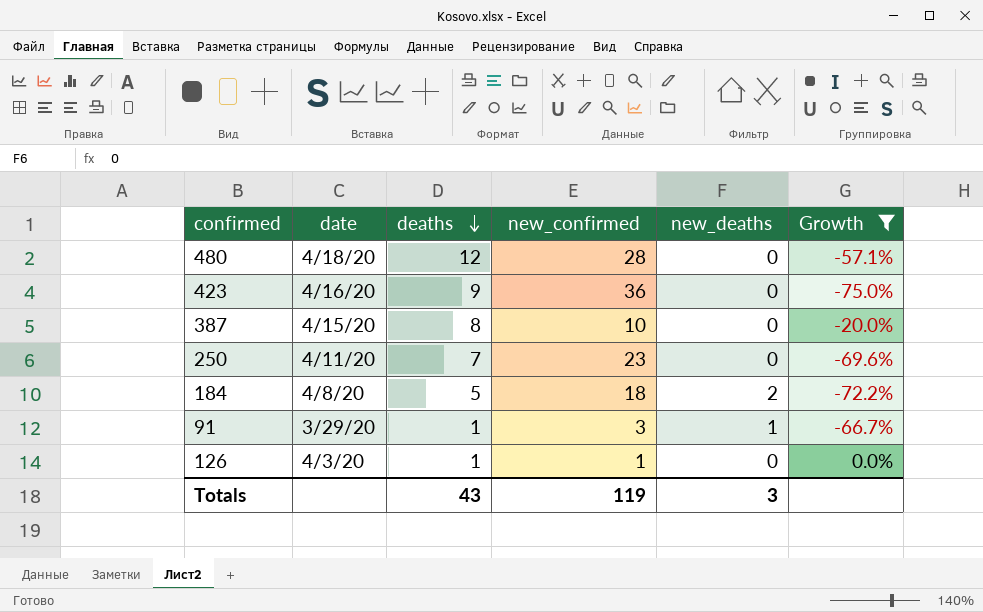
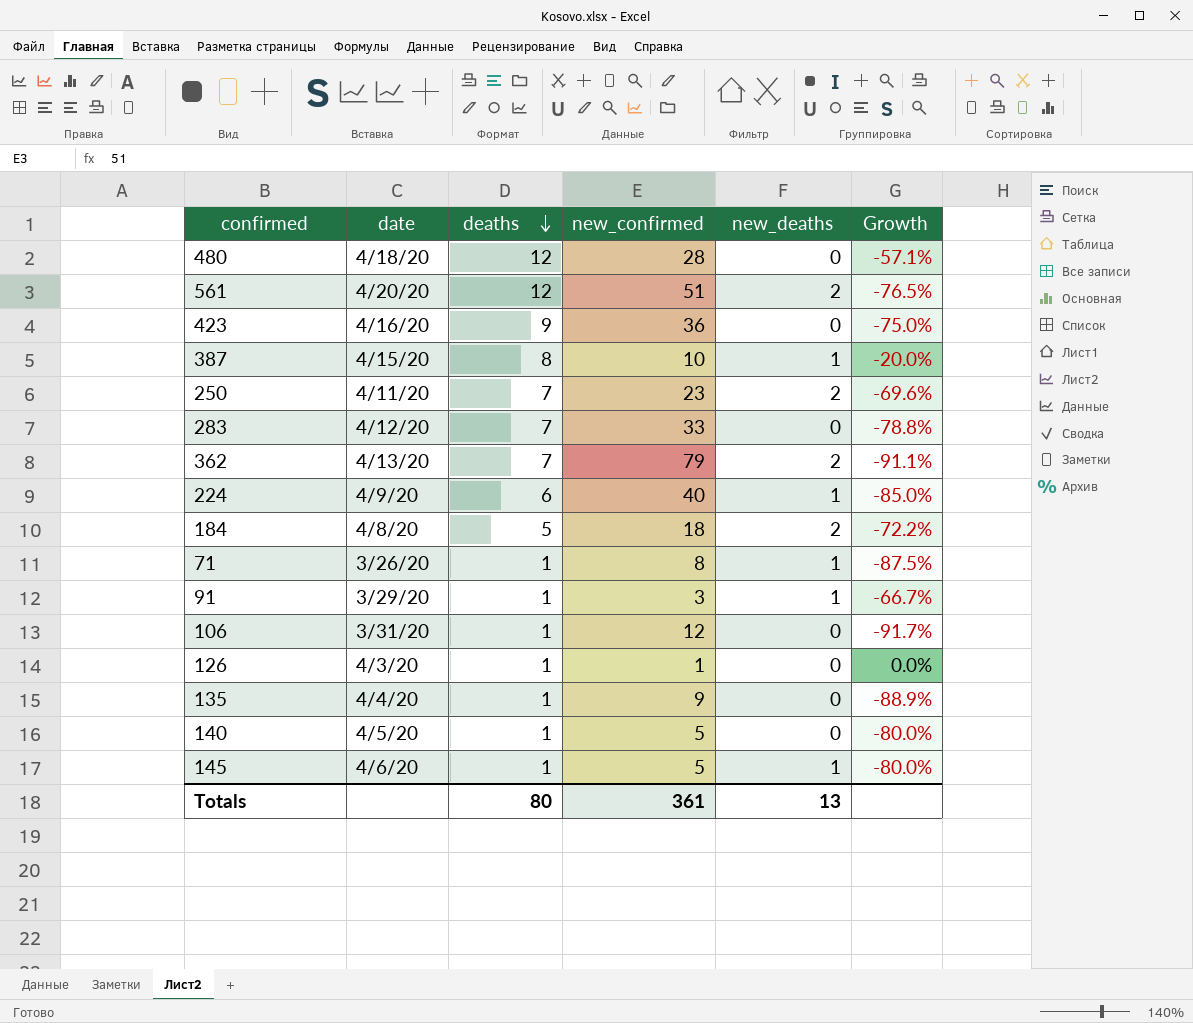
filter: Growth >= -75.0% -> none
387 | new_deaths: 0 -> 1
250 | new_deaths: 0 -> 2
Totals | deaths: 43 -> 80
Totals | new_confirmed: 119 -> 361
Totals | new_deaths: 3 -> 13

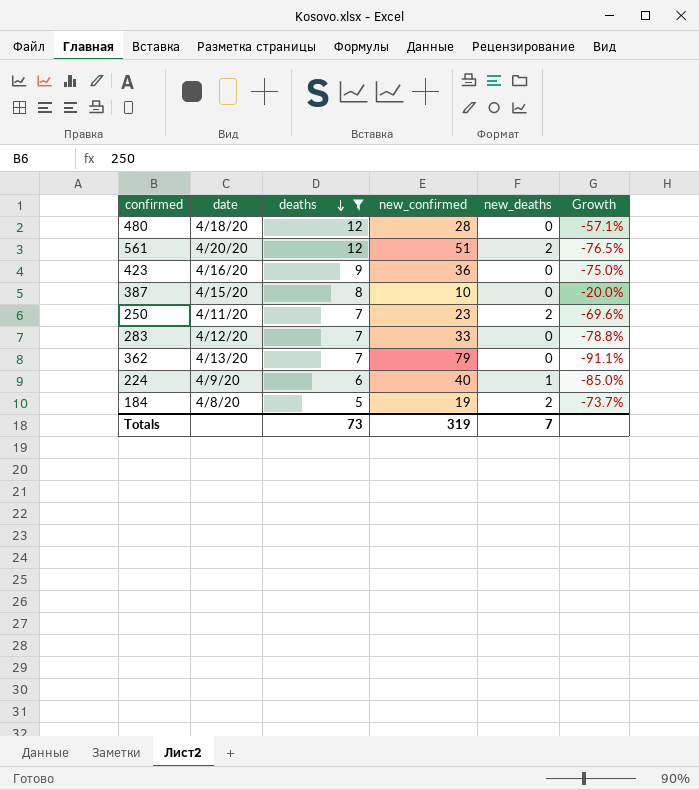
filter: none -> deaths != 1
387 | new_deaths: 1 -> 0
362 | new_deaths: 2 -> 0
184 | new_confirmed: 18 -> 19
184 | Growth: -72.2% -> -73.7%
Totals | deaths: 80 -> 73
Totals | new_confirmed: 361 -> 319
Totals | new_deaths: 13 -> 7

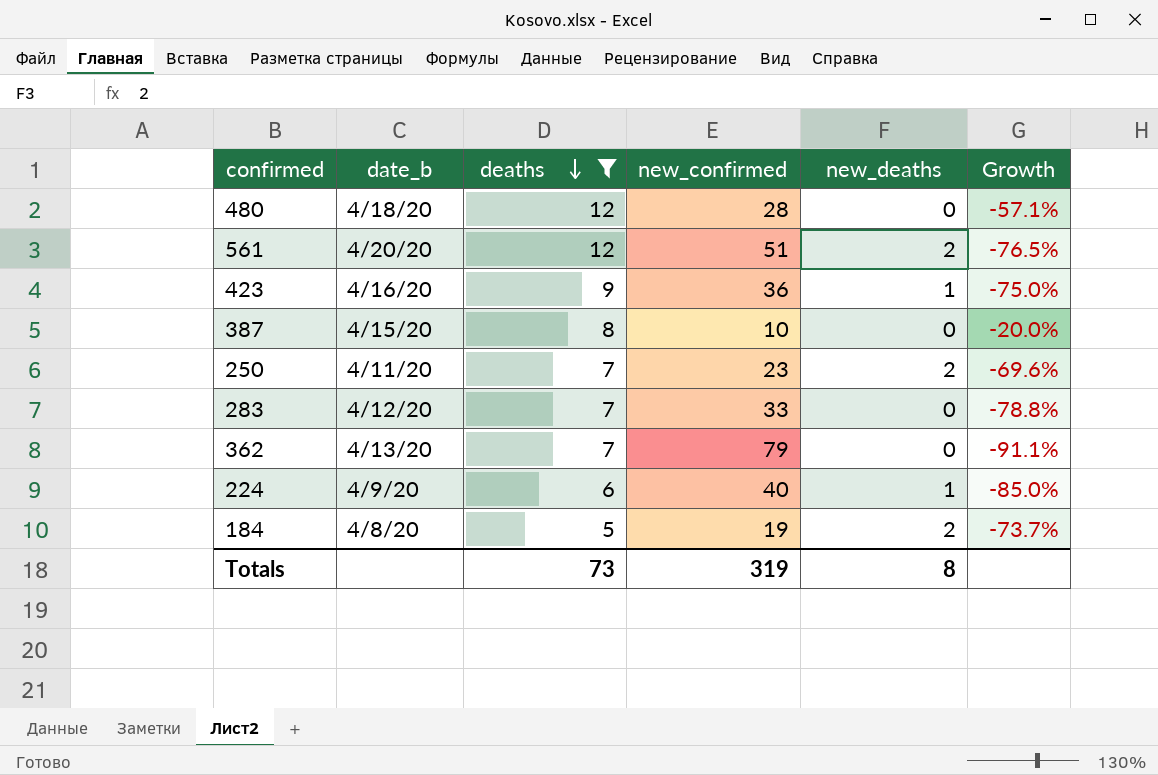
column name: date -> date_b
423 | new_deaths: 0 -> 1
Totals | new_deaths: 7 -> 8

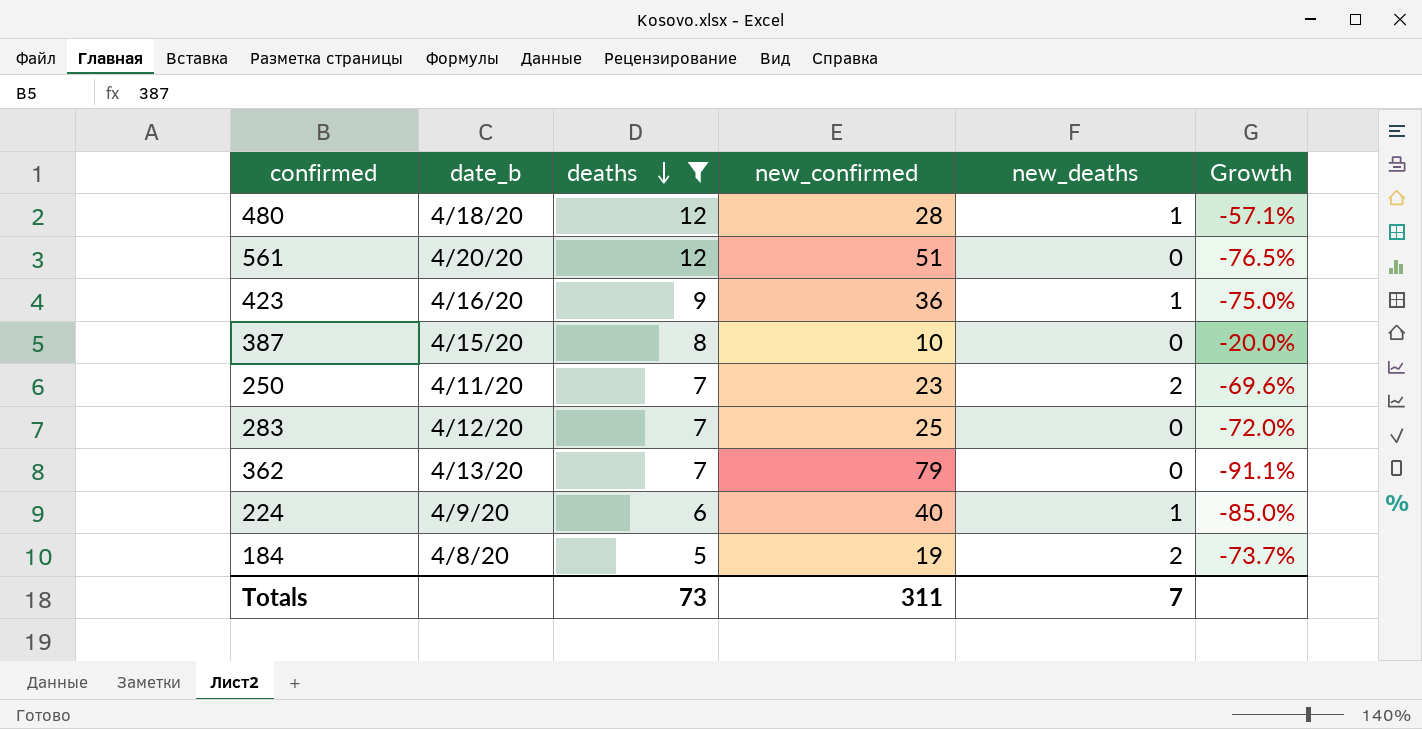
480 | new_deaths: 0 -> 1
561 | new_deaths: 2 -> 0
283 | new_confirmed: 33 -> 25
283 | Growth: -78.8% -> -72.0%
Totals | new_confirmed: 319 -> 311
Totals | new_deaths: 8 -> 7

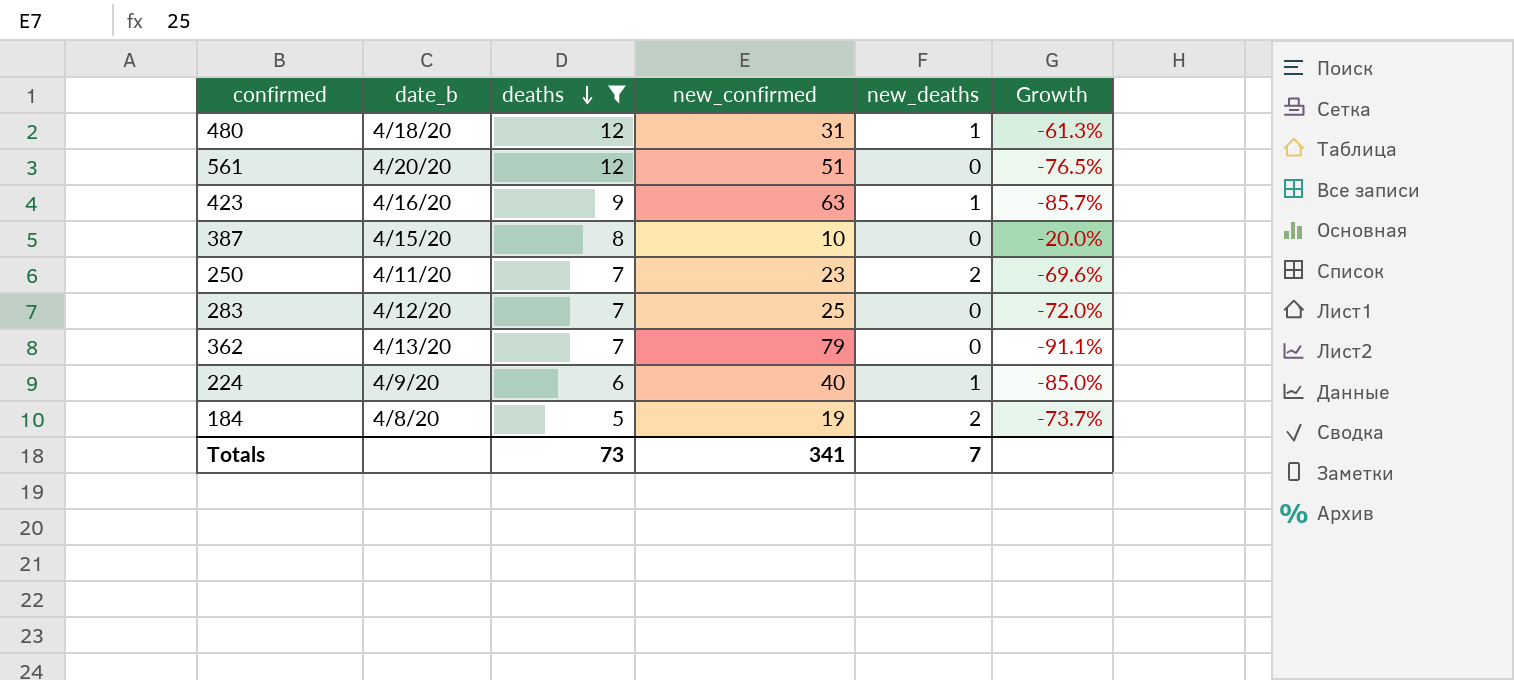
480 | new_confirmed: 28 -> 31
480 | Growth: -57.1% -> -61.3%
423 | new_confirmed: 36 -> 63
423 | Growth: -75.0% -> -85.7%
Totals | new_confirmed: 311 -> 341

